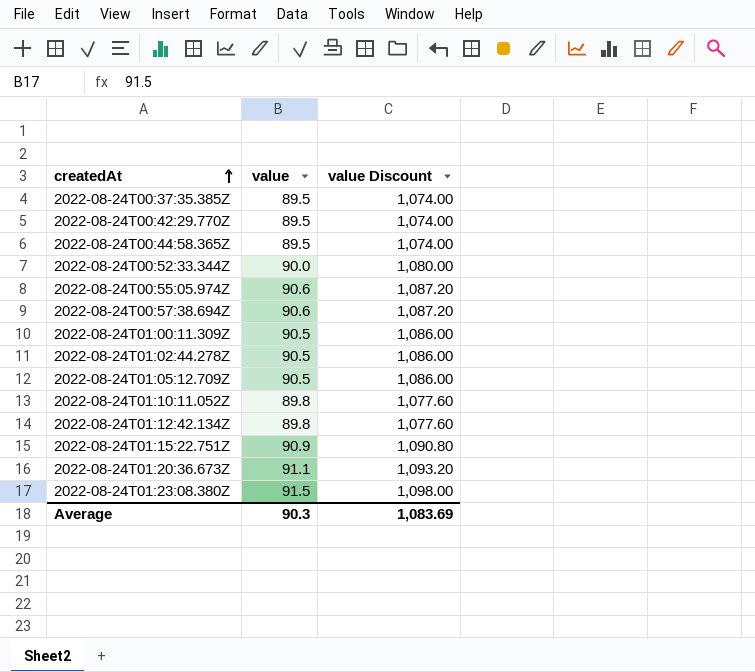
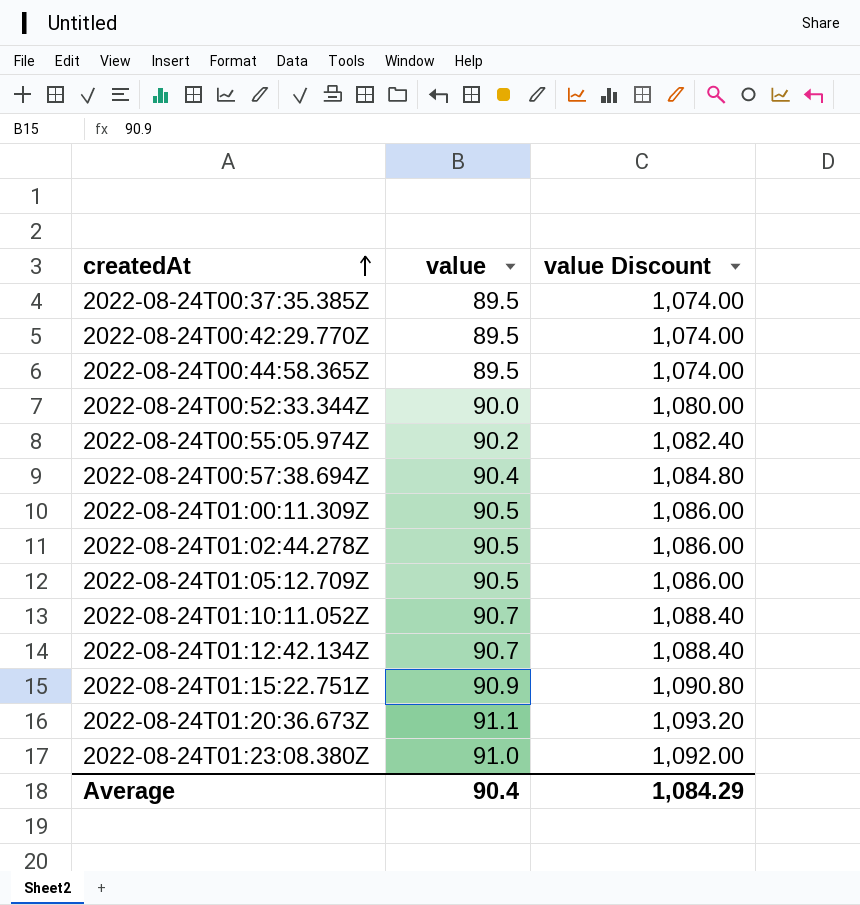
2022-08-24T00:55:05.974Z | value: 90.6 -> 90.2
2022-08-24T00:55:05.974Z | value Discount: 1,087.20 -> 1,082.40
2022-08-24T00:57:38.694Z | value: 90.6 -> 90.4
2022-08-24T00:57:38.694Z | value Discount: 1,087.20 -> 1,084.80
2022-08-24T01:10:11.052Z | value: 89.8 -> 90.7
2022-08-24T01:10:11.052Z | value Discount: 1,077.60 -> 1,088.40
2022-08-24T01:12:42.134Z | value: 89.8 -> 90.7
2022-08-24T01:12:42.134Z | value Discount: 1,077.60 -> 1,088.40
2022-08-24T01:23:08.380Z | value: 91.5 -> 91.0
2022-08-24T01:23:08.380Z | value Discount: 1,098.00 -> 1,092.00
Average | value: 90.3 -> 90.4
Average | value Discount: 1,083.69 -> 1,084.29

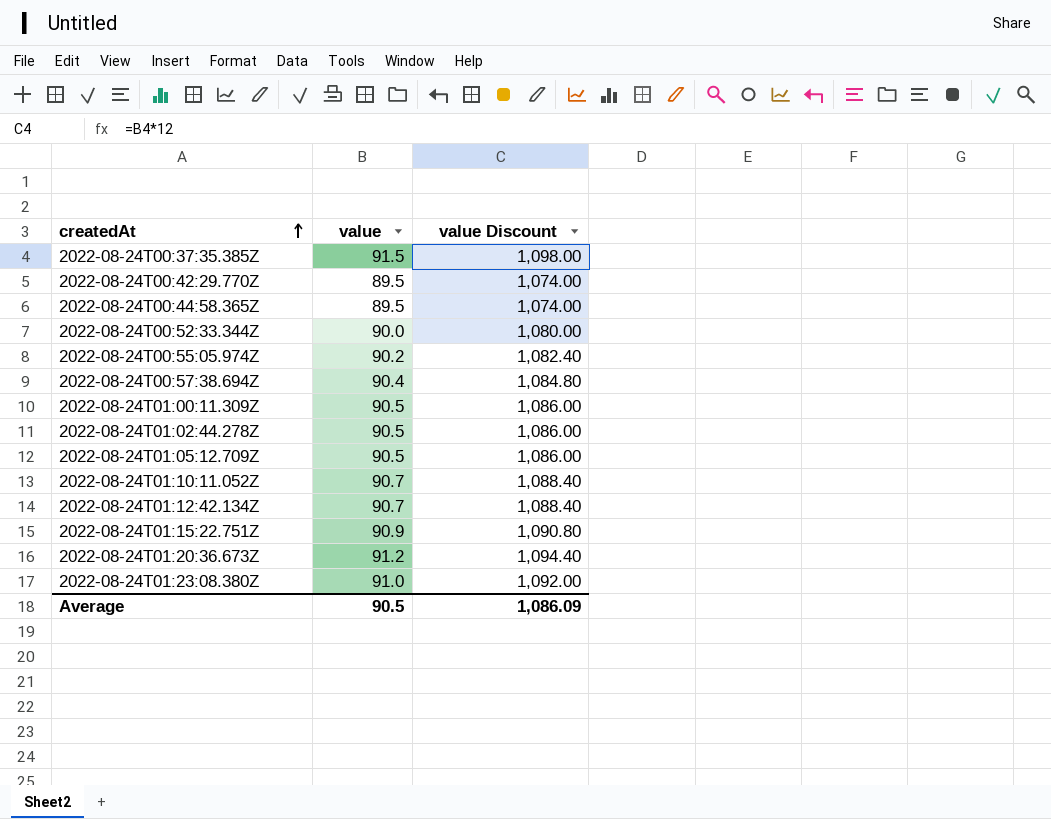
2022-08-24T00:37:35.385Z | value: 89.5 -> 91.5
2022-08-24T00:37:35.385Z | value Discount: 1,074.00 -> 1,098.00
2022-08-24T01:20:36.673Z | value: 91.1 -> 91.2
2022-08-24T01:20:36.673Z | value Discount: 1,093.20 -> 1,094.40
Average | value: 90.4 -> 90.5
Average | value Discount: 1,084.29 -> 1,086.09

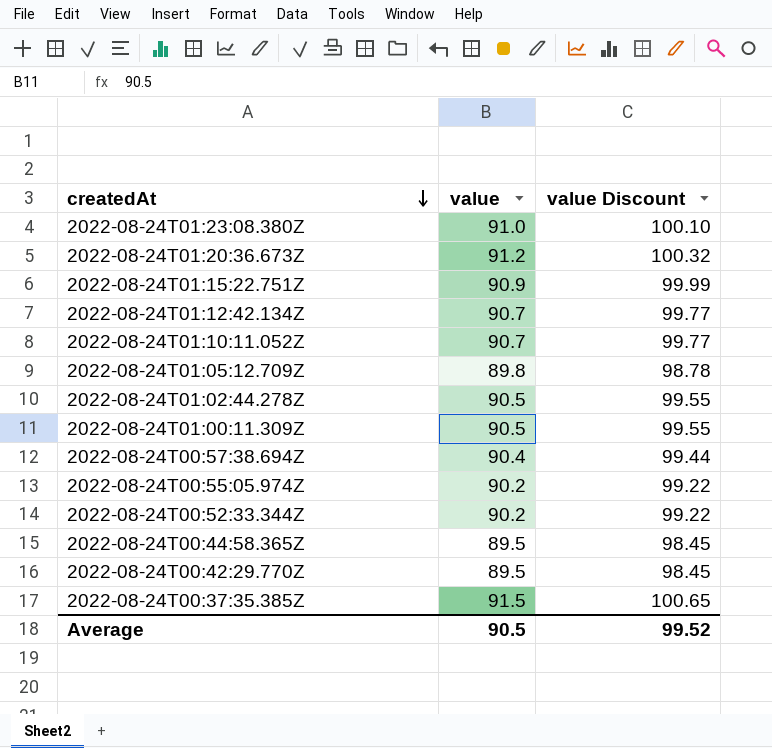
row order: createdAt ascending -> createdAt descending
column value Discount | formula: [value] * 12 -> [value] * 1.1
2022-08-24T01:05:12.709Z | value: 90.5 -> 89.8
2022-08-24T00:52:33.344Z | value: 90.0 -> 90.2
Average | value Discount: 1,086.09 -> 99.52

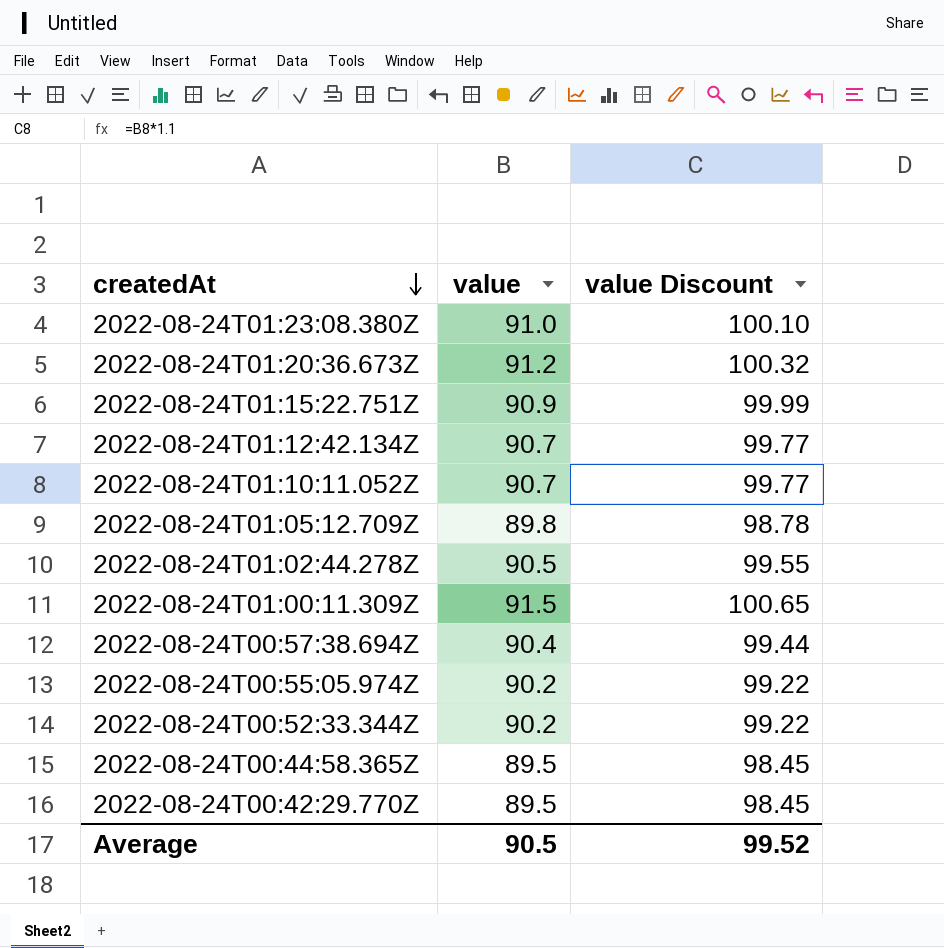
row 2022-08-24T00:37:35.385Z: 91.5 | 100.65 -> none
2022-08-24T01:00:11.309Z | value: 90.5 -> 91.5
2022-08-24T01:00:11.309Z | value Discount: 99.55 -> 100.65

